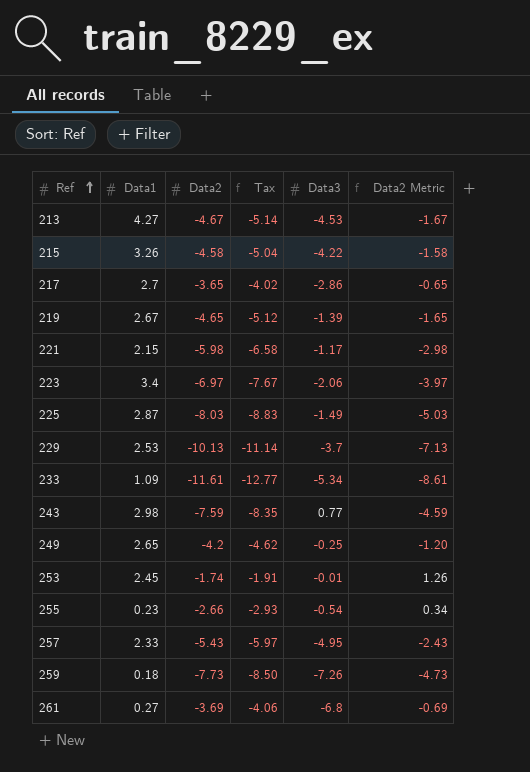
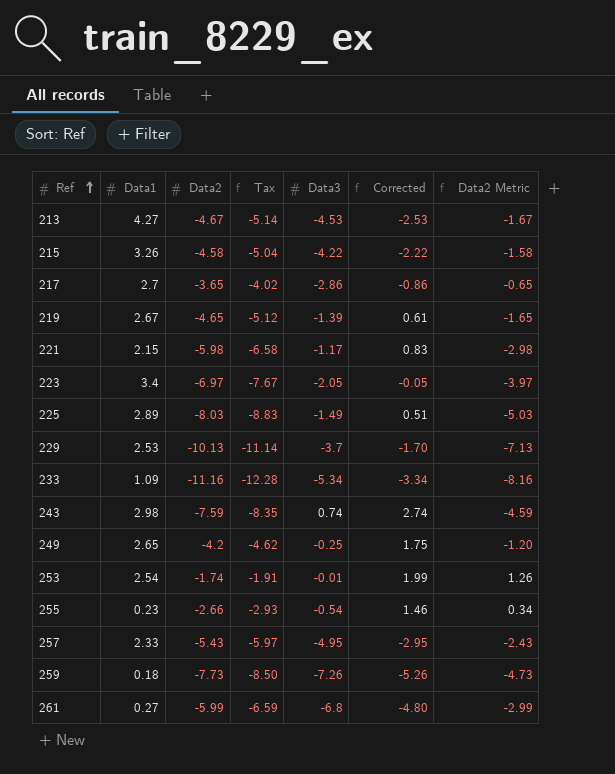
column Corrected | formula: none -> [Data3] + 2
223 | Data3: -2.06 -> -2.05
225 | Data1: 2.87 -> 2.89
233 | Data2: -11.61 -> -11.16
233 | Tax: -12.77 -> -12.28
233 | Data2 Metric: -8.61 -> -8.16
243 | Data3: 0.77 -> 0.74
253 | Data1: 2.45 -> 2.54
261 | Data2: -3.69 -> -5.99
261 | Tax: -4.06 -> -6.59
261 | Data2 Metric: -0.69 -> -2.99

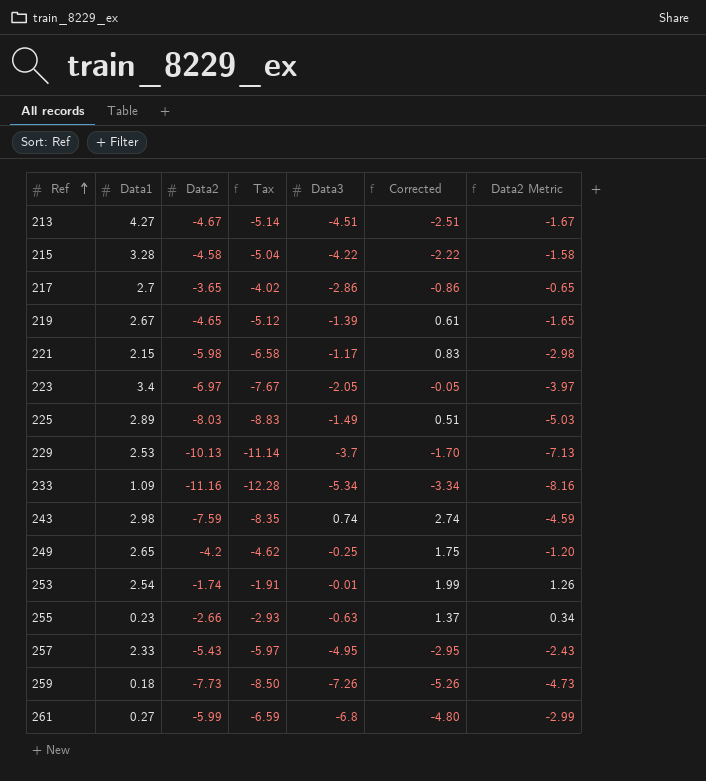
213 | Data3: -4.53 -> -4.51
213 | Corrected: -2.53 -> -2.51
215 | Data1: 3.26 -> 3.28
255 | Data3: -0.54 -> -0.63
255 | Corrected: 1.46 -> 1.37

